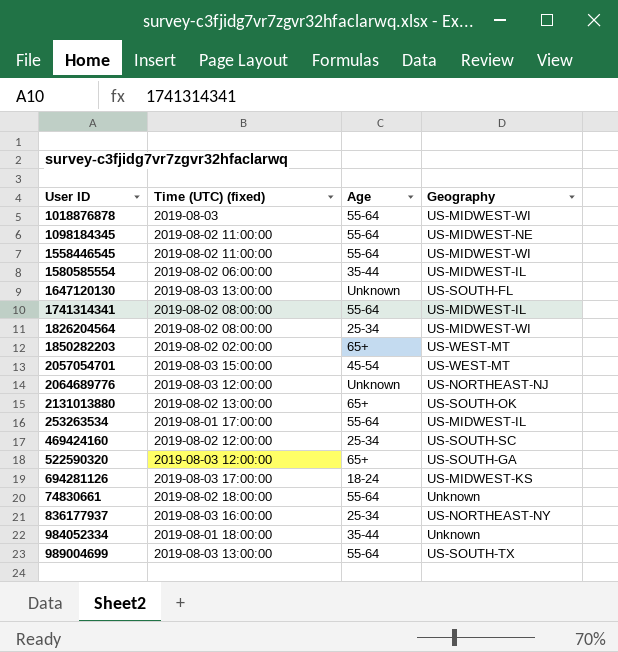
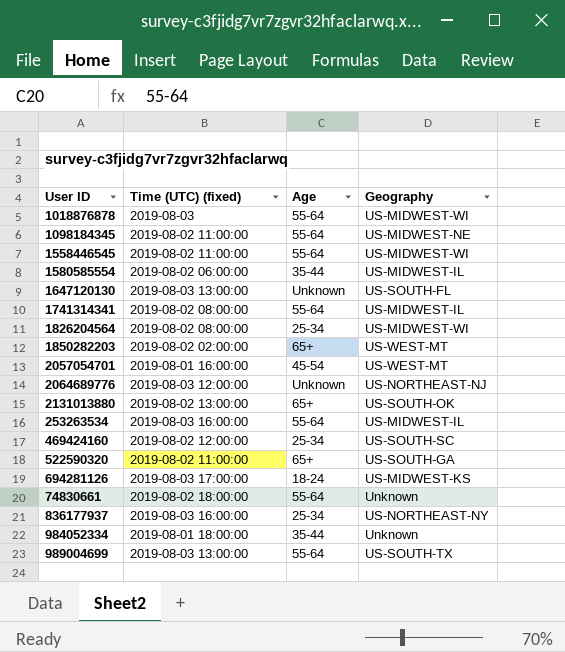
2057054701 | Time (UTC) (fixed): 2019-08-03 15:00:00 -> 2019-08-01 16:00:00
253263534 | Time (UTC) (fixed): 2019-08-01 17:00:00 -> 2019-08-03 16:00:00
522590320 | Time (UTC) (fixed): 2019-08-03 12:00:00 -> 2019-08-02 11:00:00

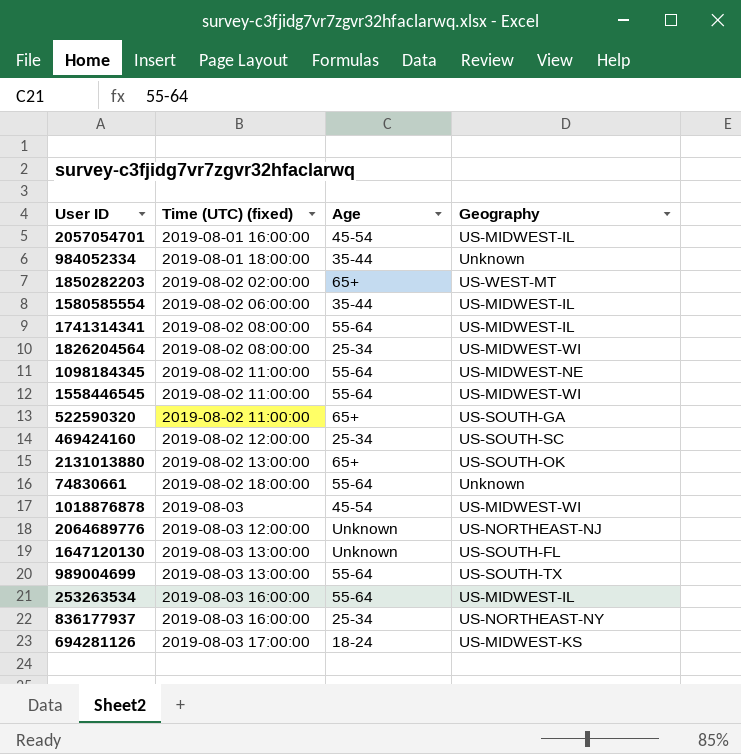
row order: none -> Time (UTC) (fixed) ascending
2057054701 | Geography: US-WEST-MT -> US-MIDWEST-IL
1018876878 | Age: 55-64 -> 45-54

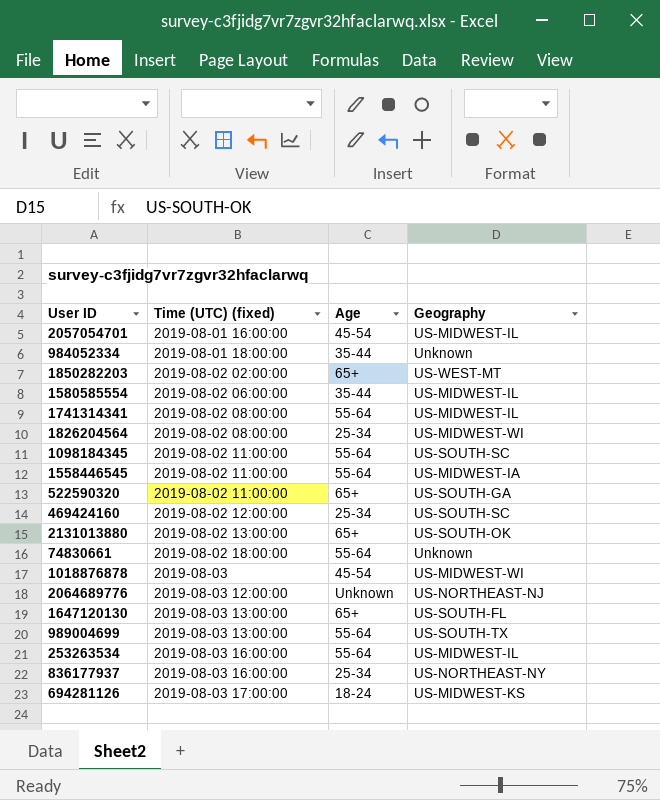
1098184345 | Geography: US-MIDWEST-NE -> US-SOUTH-SC
1558446545 | Geography: US-MIDWEST-WI -> US-MIDWEST-IA
1647120130 | Age: Unknown -> 65+

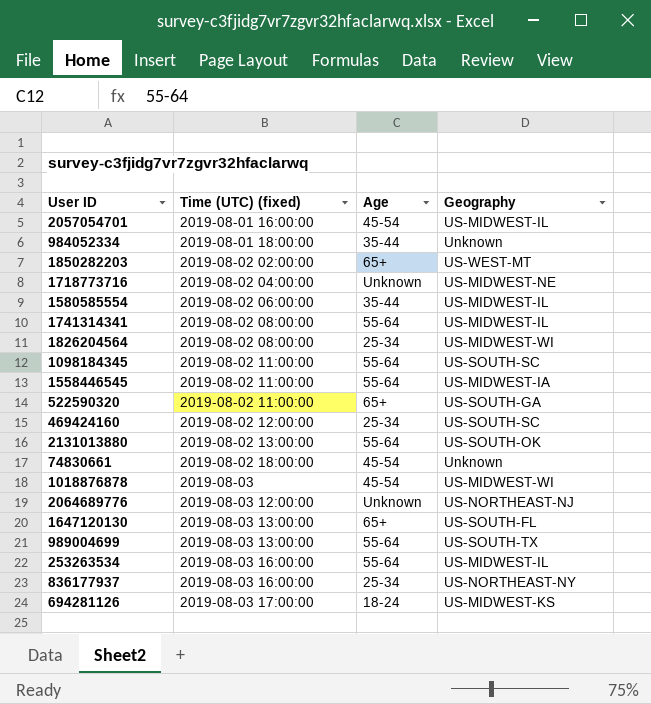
row 1718773716: none -> 2019-08-02 04:00:00 | Unknown | US-MIDWEST-NE
2131013880 | Age: 65+ -> 55-64
74830661 | Age: 55-64 -> 45-54

